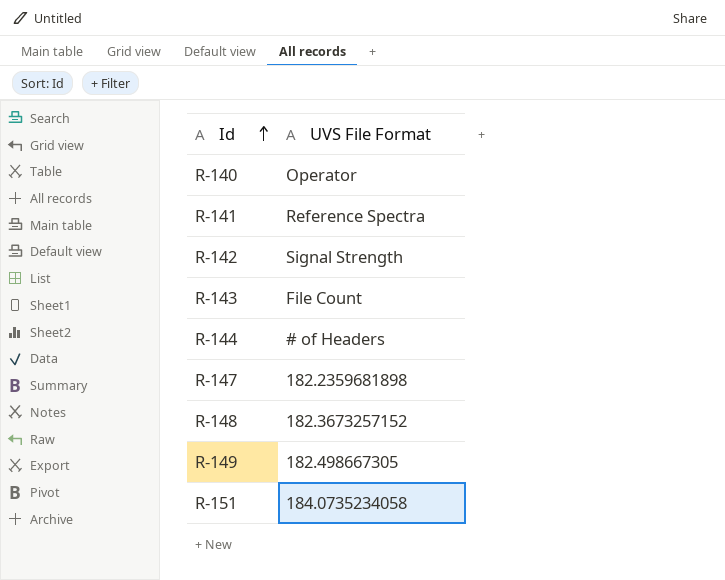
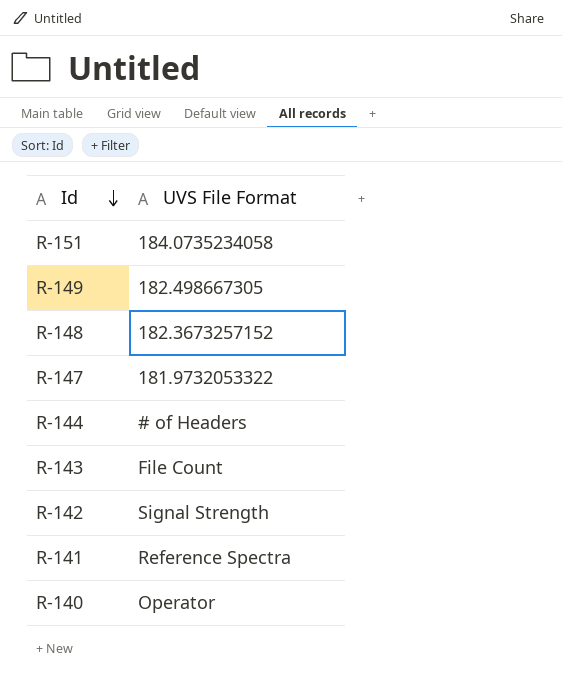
row order: Id ascending -> Id descending
R-147 | UVS File Format: 182.2359681898 -> 181.9732053322

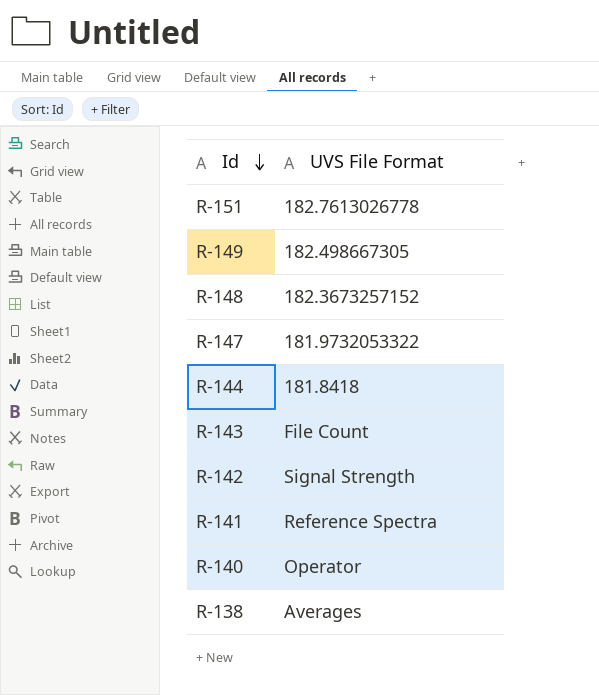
R-151 | UVS File Format: 184.0735234058 -> 182.7613026778
R-144 | UVS File Format: # of Headers -> 181.8418
row R-138: none -> Averages

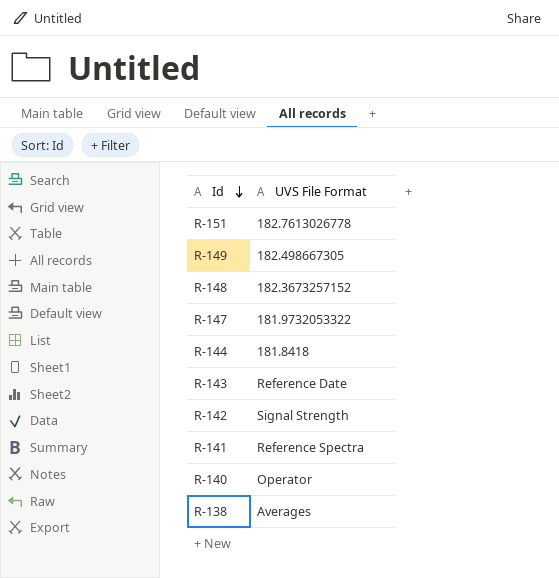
R-143 | UVS File Format: File Count -> Reference Date

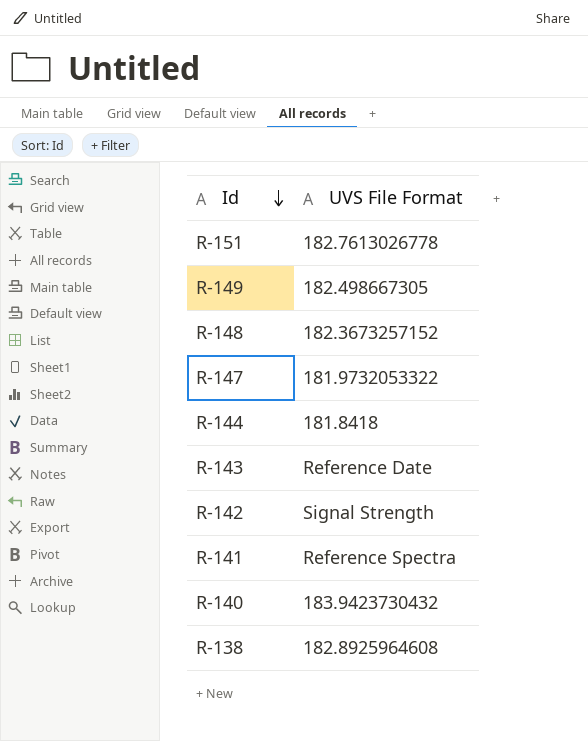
R-140 | UVS File Format: Operator -> 183.9423730432
R-138 | UVS File Format: Averages -> 182.8925964608

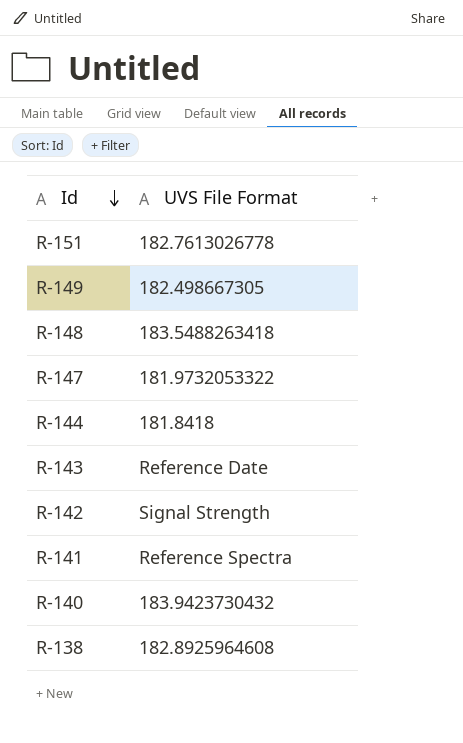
R-148 | UVS File Format: 182.3673257152 -> 183.5488263418

